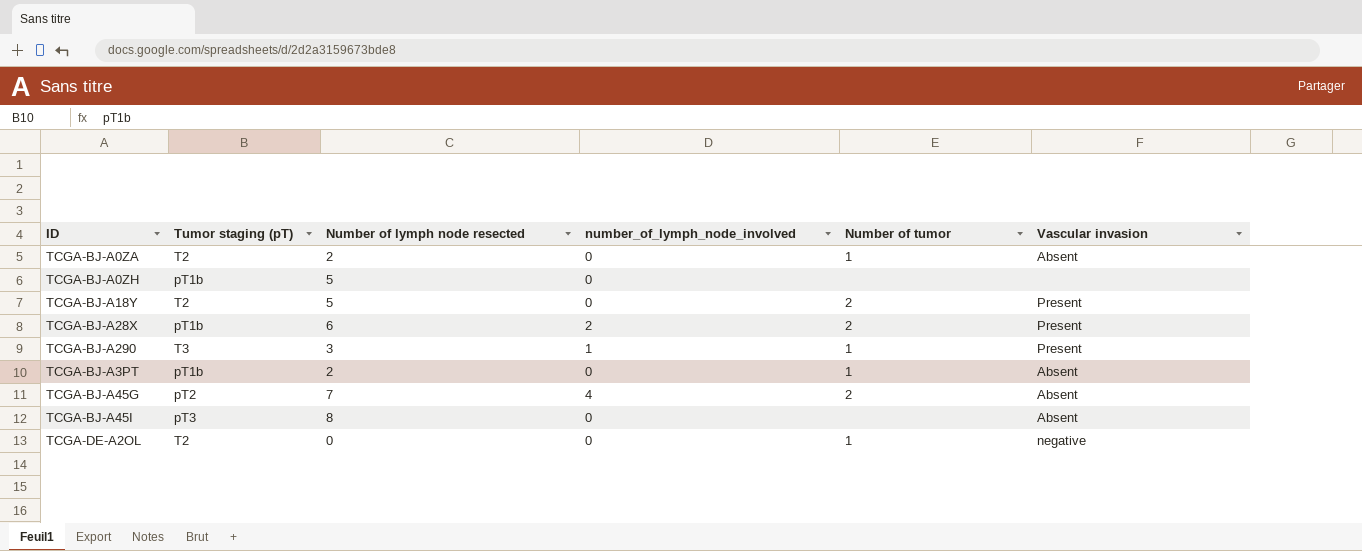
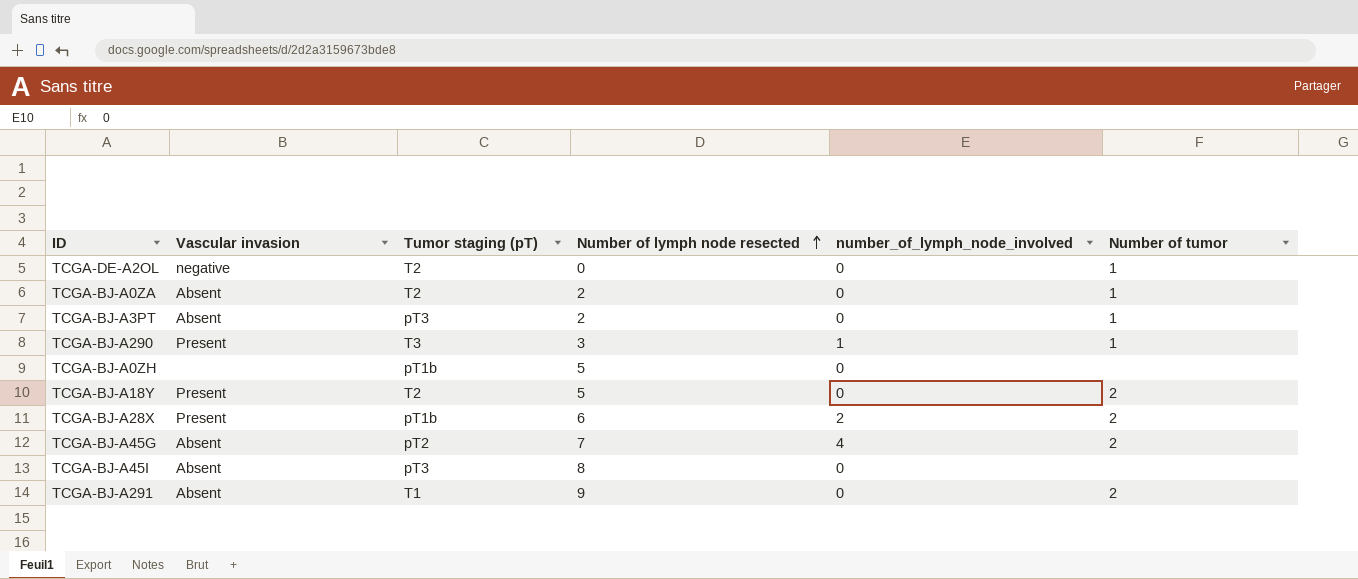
row order: none -> Number of lymph node resected ascending
column Vascular invasion | position: 6 -> 2
TCGA-BJ-A3PT | Tumor staging (pT): pT1b -> pT3
row TCGA-BJ-A291: none -> Absent | T1 | 9 | 0 | 2

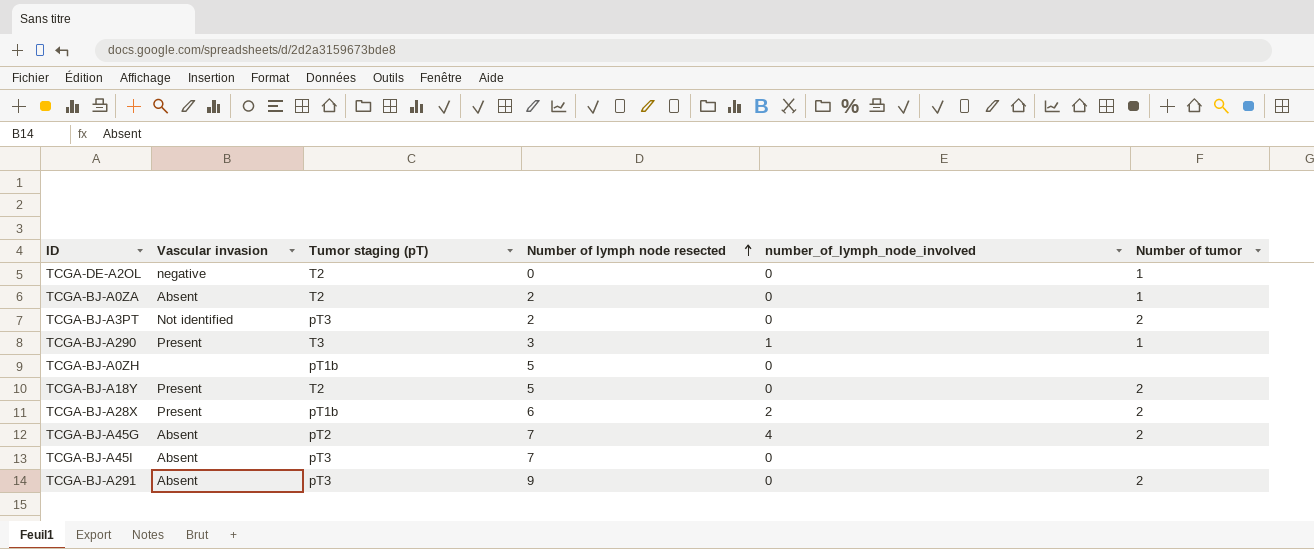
TCGA-BJ-A3PT | Vascular invasion: Absent -> Not identified
TCGA-BJ-A3PT | Number of tumor: 1 -> 2
TCGA-BJ-A45I | Number of lymph node resected: 8 -> 7
TCGA-BJ-A291 | Tumor staging (pT): T1 -> pT3

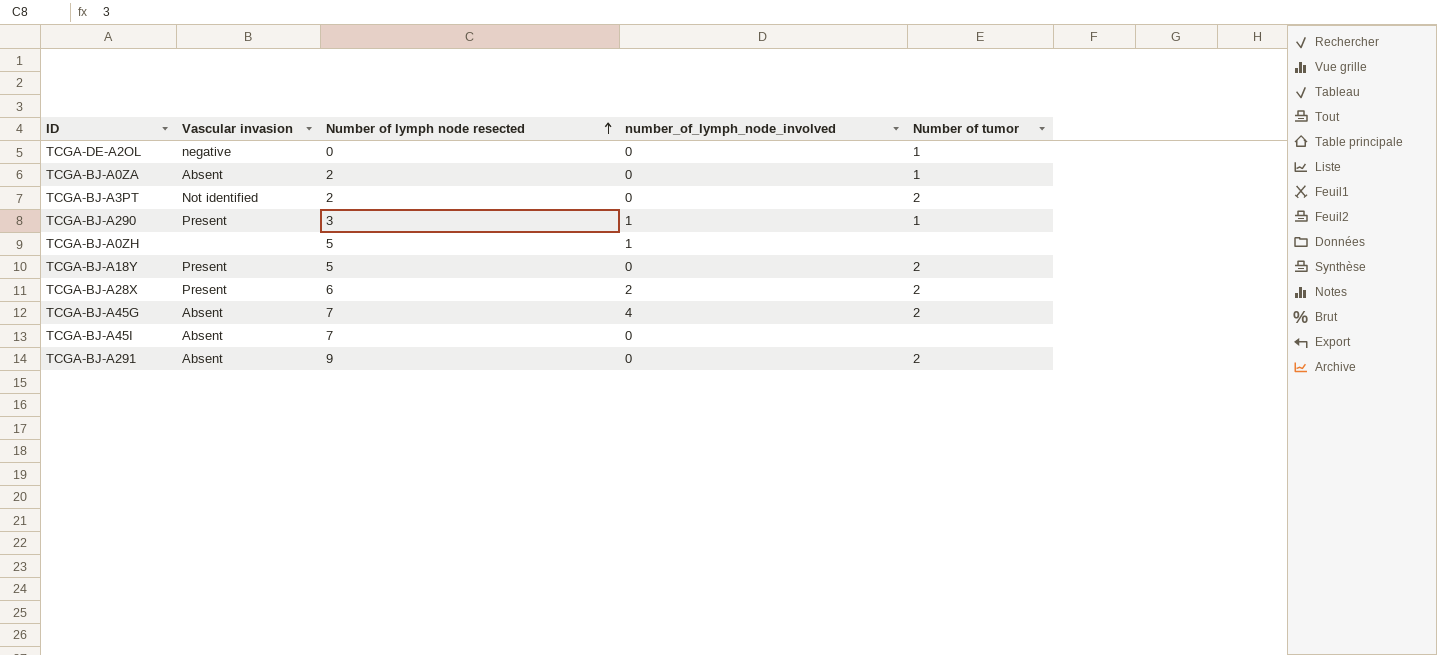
column Tumor staging (pT) | position: 3 -> none
TCGA-BJ-A0ZH | number_of_lymph_node_involved: 0 -> 1

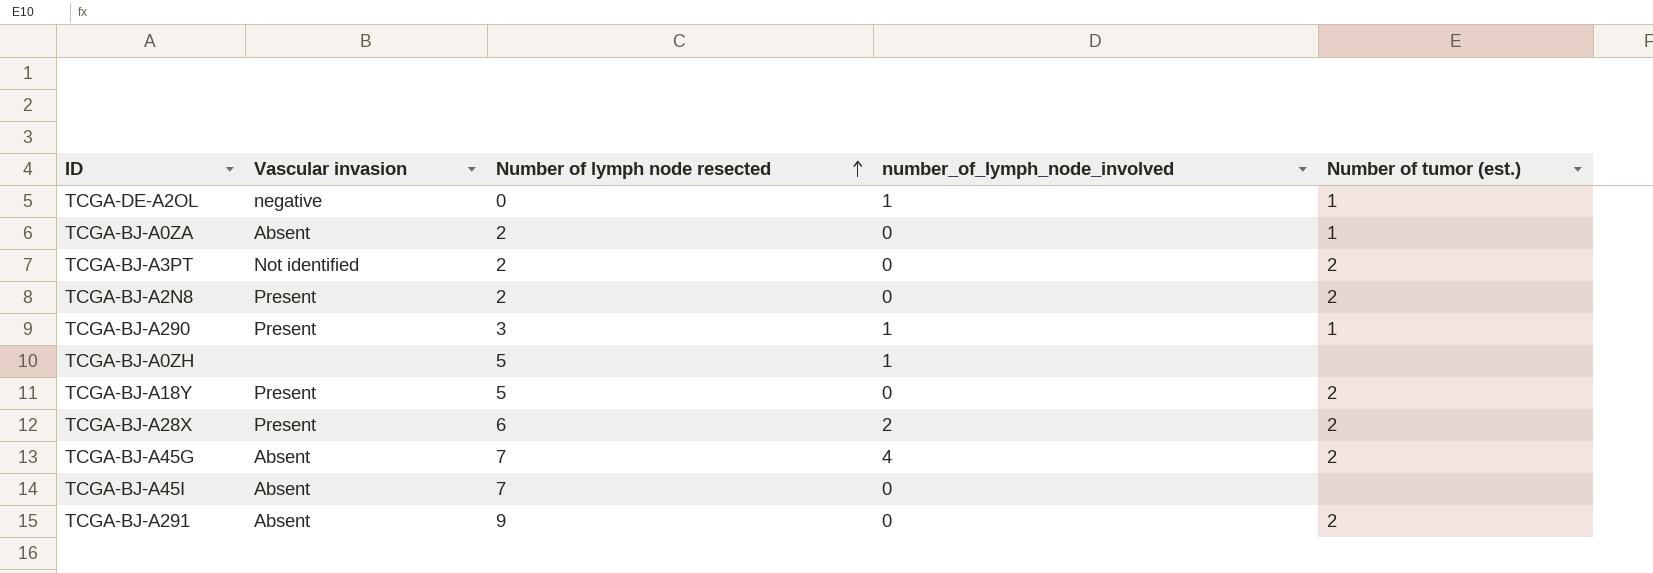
column name: Number of tumor -> Number of tumor (est.)
TCGA-DE-A2OL | number_of_lymph_node_involved: 0 -> 1
row TCGA-BJ-A2N8: none -> Present | 2 | 0 | 2

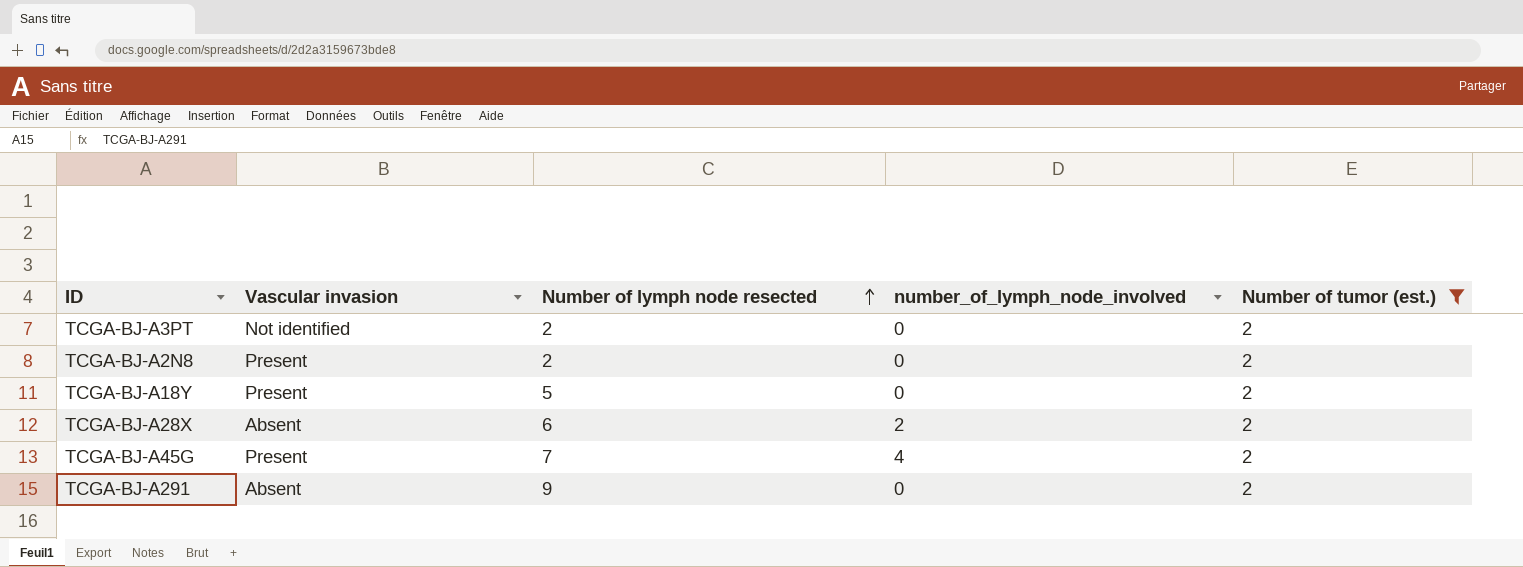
filter: none -> Number of tumor (est.) = 2
TCGA-BJ-A28X | Vascular invasion: Present -> Absent
TCGA-BJ-A45G | Vascular invasion: Absent -> Present

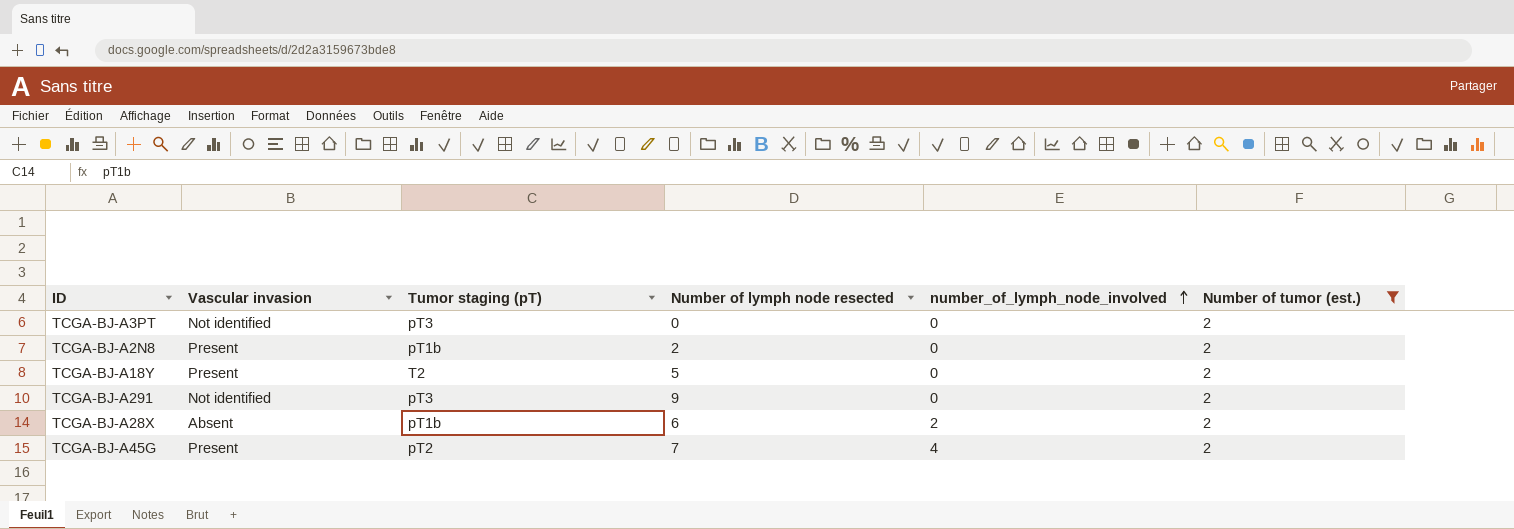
row order: Number of lymph node resected ascending -> number_of_lymph_node_involved ascending
column Tumor staging (pT) | position: none -> 3
TCGA-BJ-A3PT | Number of lymph node resected: 2 -> 0
TCGA-BJ-A291 | Vascular invasion: Absent -> Not identified

